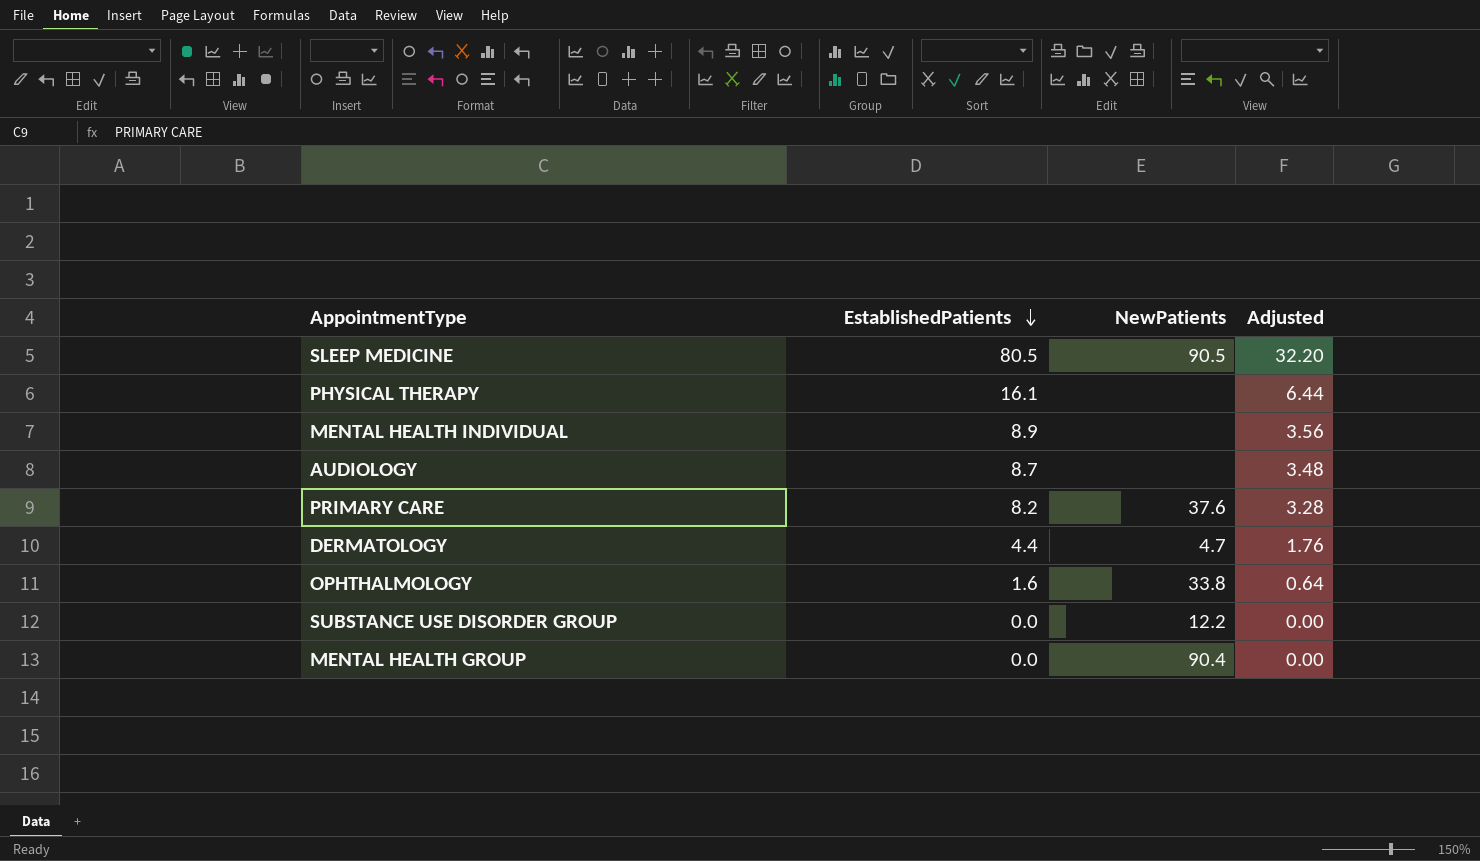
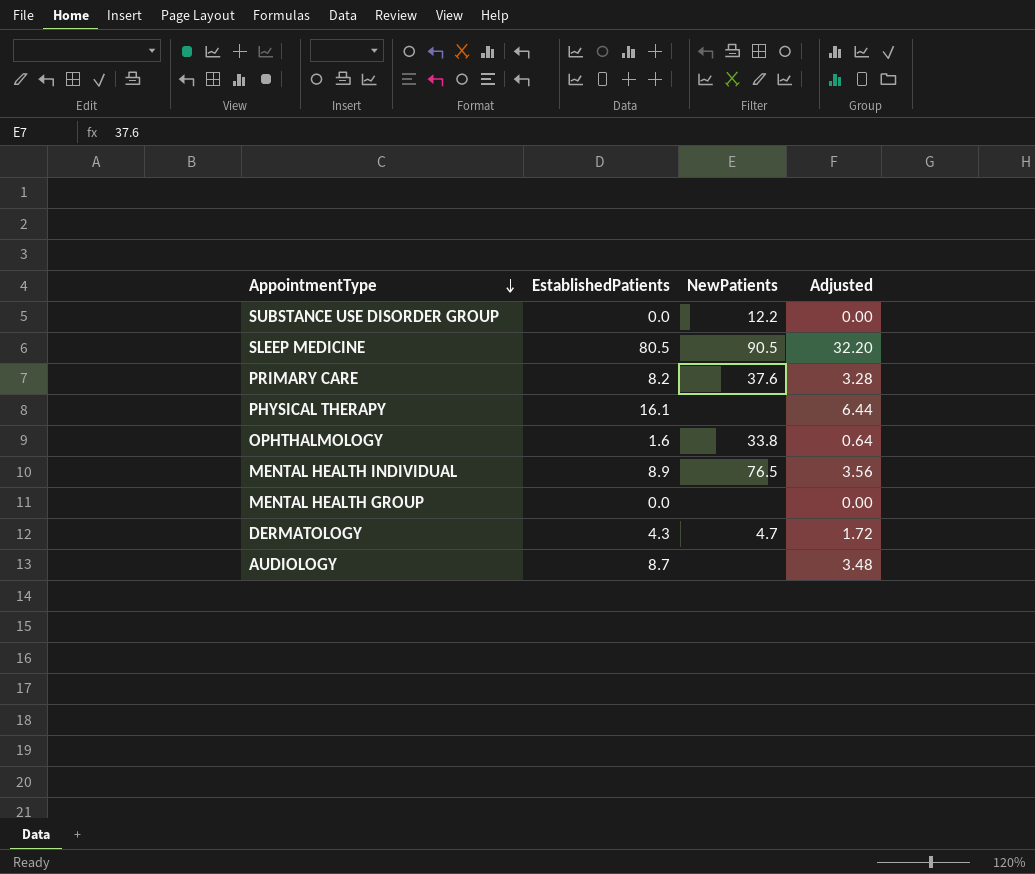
row order: EstablishedPatients descending -> AppointmentType descending
MENTAL HEALTH INDIVIDUAL | NewPatients: none -> 76.5
MENTAL HEALTH GROUP | NewPatients: 90.4 -> none
DERMATOLOGY | EstablishedPatients: 4.4 -> 4.3
DERMATOLOGY | Adjusted: 1.76 -> 1.72

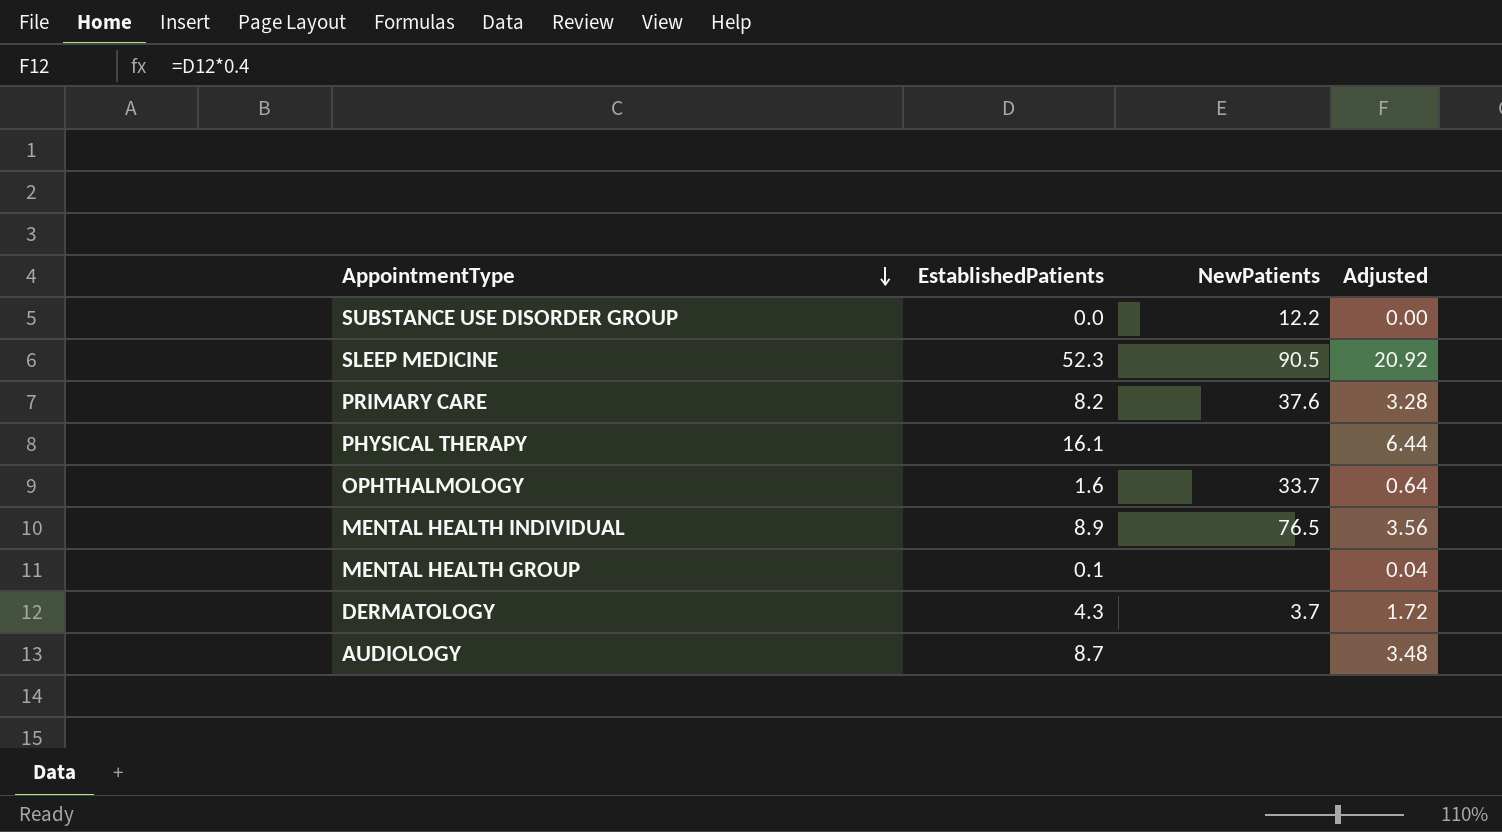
SLEEP MEDICINE | EstablishedPatients: 80.5 -> 52.3
SLEEP MEDICINE | Adjusted: 32.20 -> 20.92
OPHTHALMOLOGY | NewPatients: 33.8 -> 33.7
MENTAL HEALTH GROUP | EstablishedPatients: 0.0 -> 0.1
MENTAL HEALTH GROUP | Adjusted: 0.00 -> 0.04
DERMATOLOGY | NewPatients: 4.7 -> 3.7

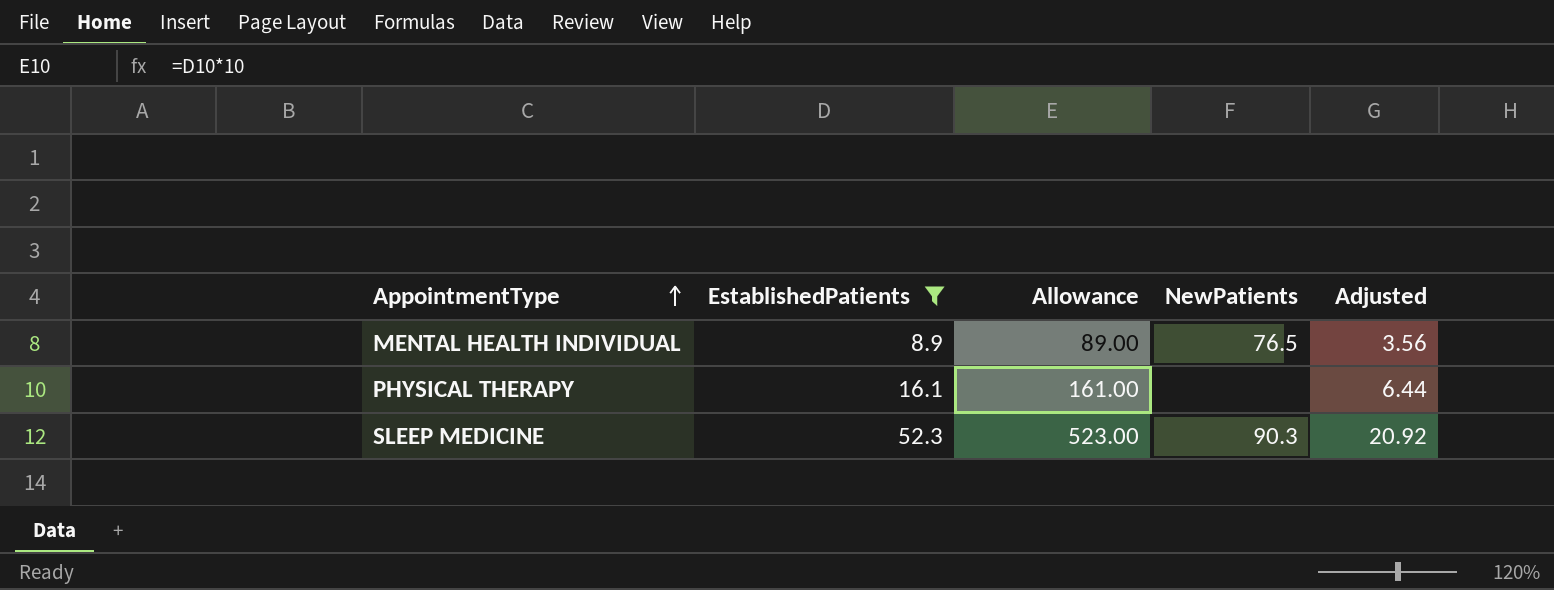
filter: none -> EstablishedPatients >= 8.9
row order: AppointmentType descending -> AppointmentType ascending
column Allowance | formula: none -> [EstablishedPatients] * 10
SLEEP MEDICINE | NewPatients: 90.5 -> 90.3

